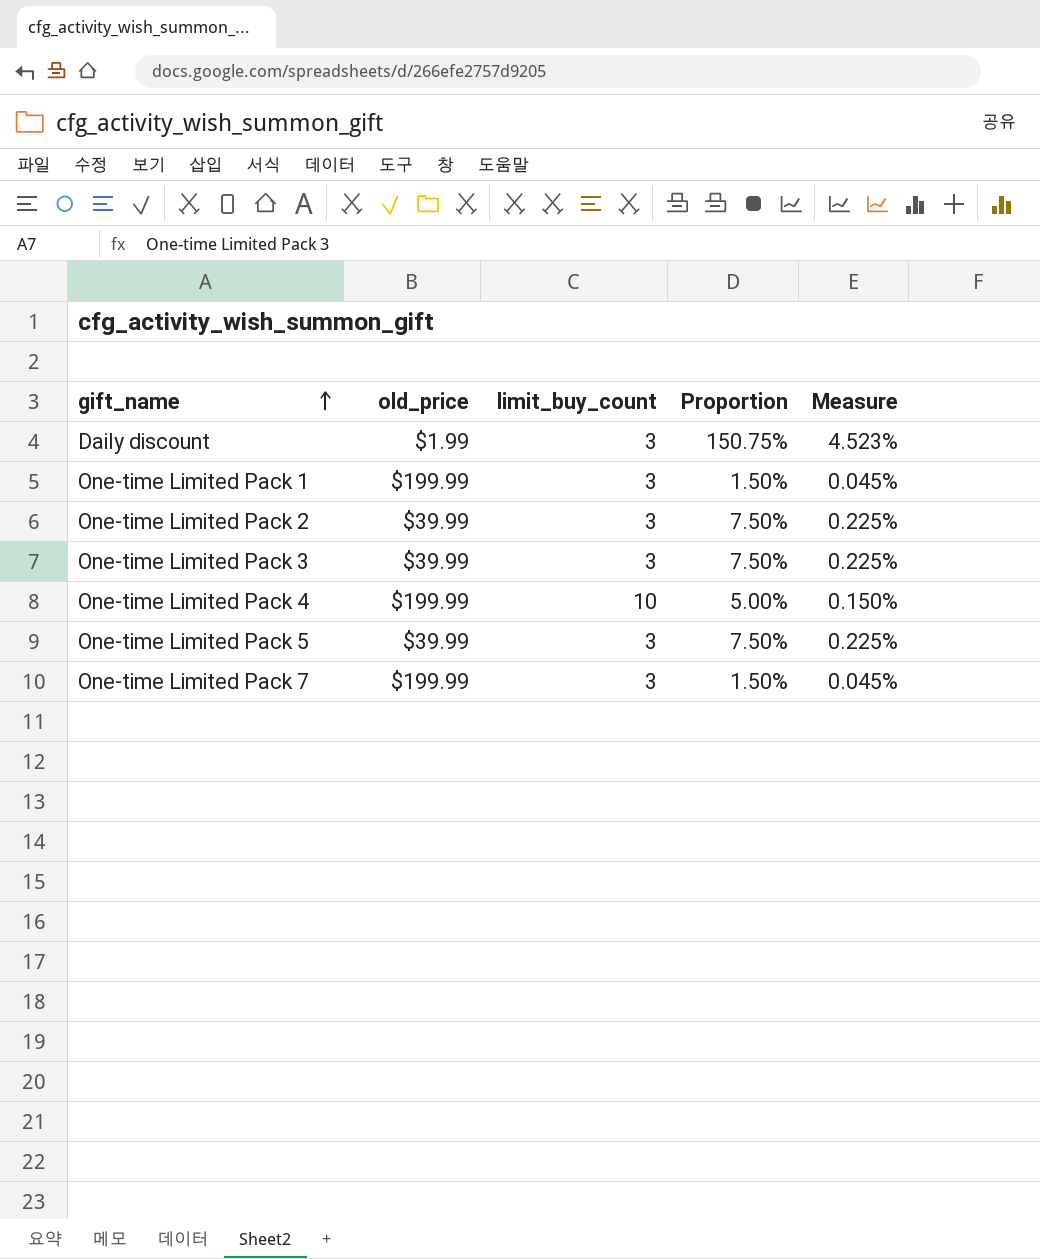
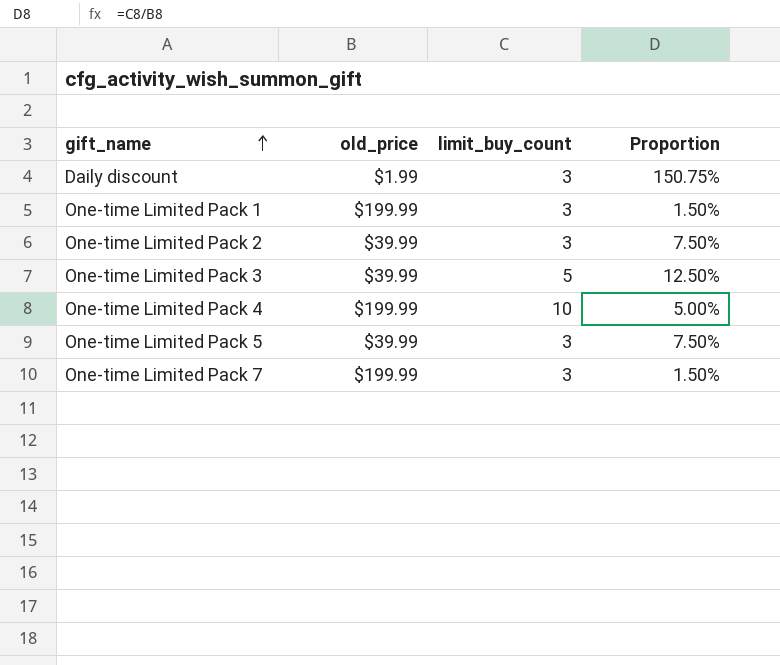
column Measure | formula: [Proportion] * 0.03 -> none
One-time Limited Pack 3 | limit_buy_count: 3 -> 5
One-time Limited Pack 3 | Proportion: 7.50% -> 12.50%

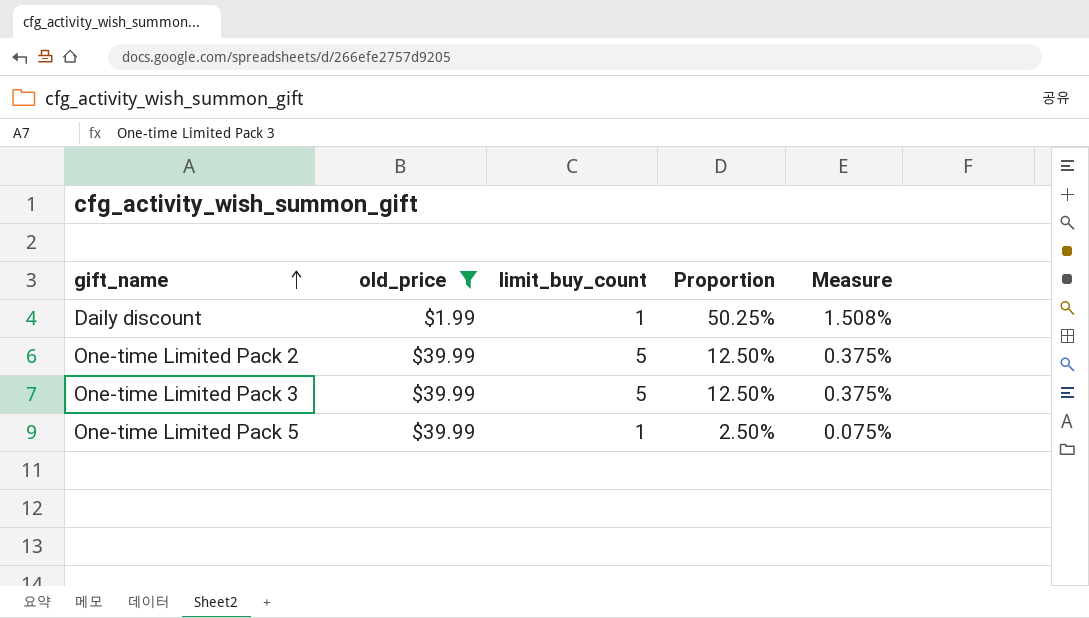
filter: none -> old_price != $199.99
column Measure | formula: none -> [Proportion] * 0.03
Daily discount | limit_buy_count: 3 -> 1
Daily discount | Proportion: 150.75% -> 50.25%
One-time Limited Pack 2 | limit_buy_count: 3 -> 5
One-time Limited Pack 2 | Proportion: 7.50% -> 12.50%
One-time Limited Pack 5 | limit_buy_count: 3 -> 1
One-time Limited Pack 5 | Proportion: 7.50% -> 2.50%

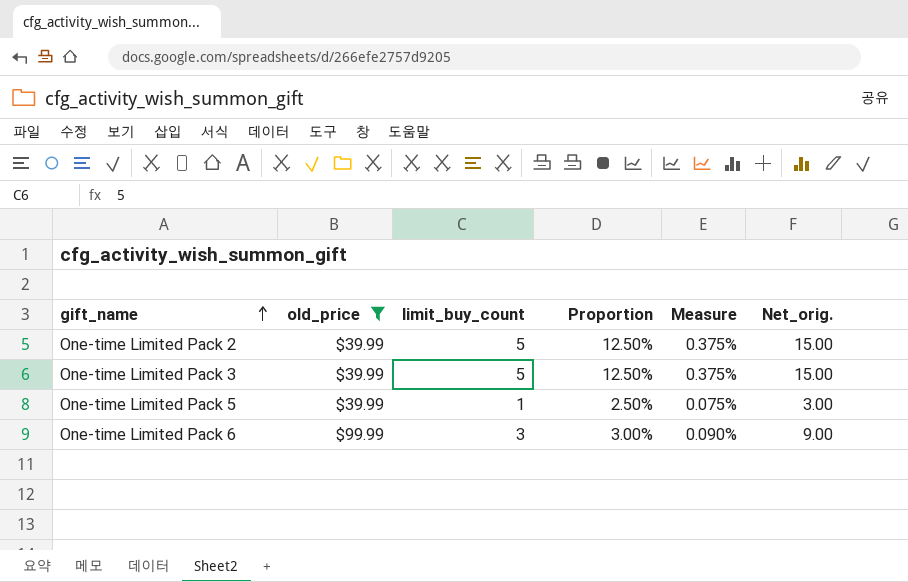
column Net_orig. | formula: none -> [limit_buy_count] * 3
row Daily discount: $1.99 | 1 | 50.25% | 1.508% -> none
row One-time Limited Pack 6: none -> $99.99 | 3 | 3.00% | 0.090% | 9.00

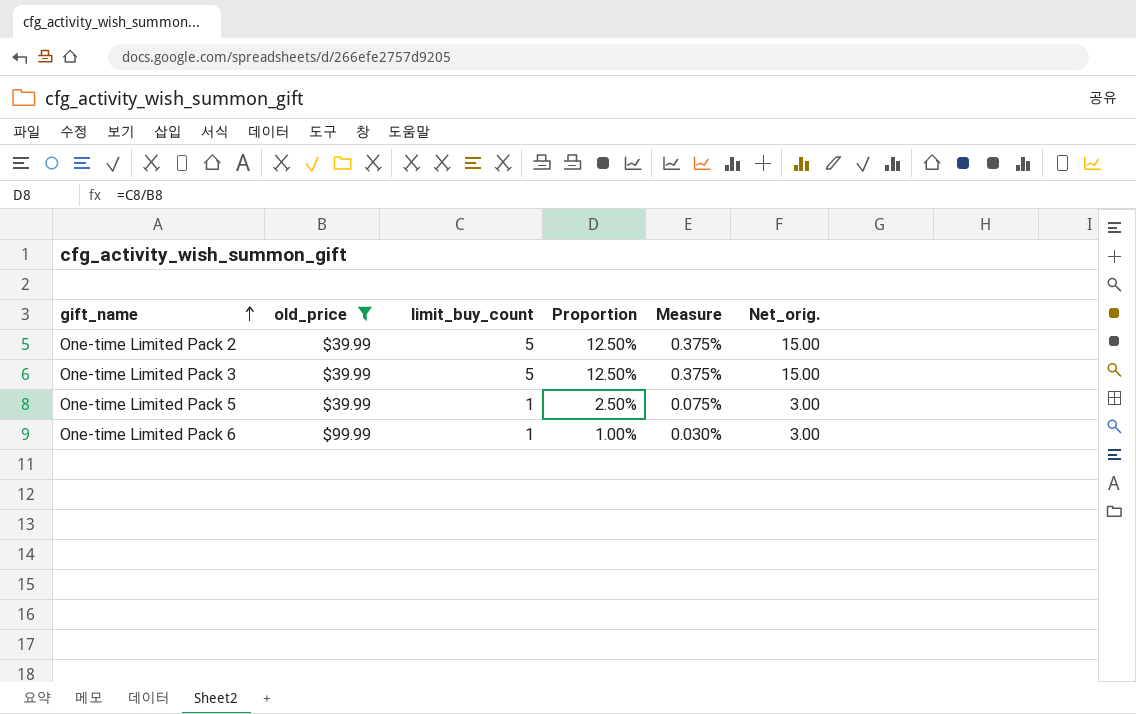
One-time Limited Pack 6 | limit_buy_count: 3 -> 1
One-time Limited Pack 6 | Proportion: 3.00% -> 1.00%
One-time Limited Pack 6 | Measure: 0.090% -> 0.030%
One-time Limited Pack 6 | Net_orig.: 9.00 -> 3.00

